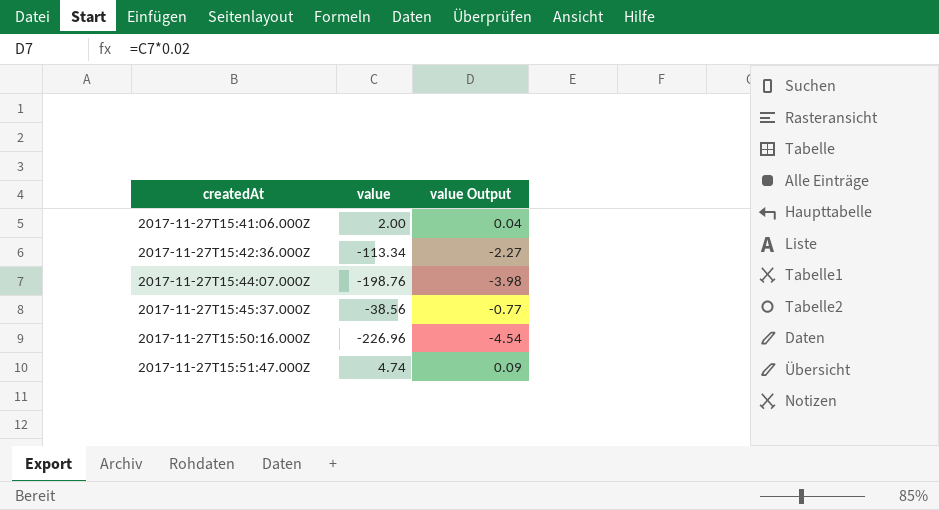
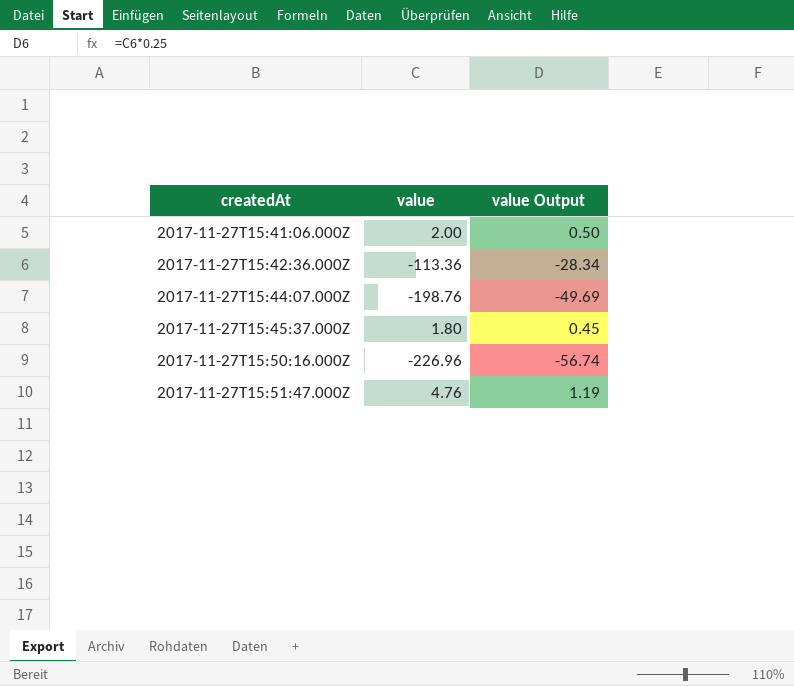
column value Output | formula: [value] * 0.02 -> [value] * 0.25
2017-11-27T15:42:36.000Z | value: -113.34 -> -113.36
2017-11-27T15:45:37.000Z | value: -38.56 -> 1.80
2017-11-27T15:51:47.000Z | value: 4.74 -> 4.76

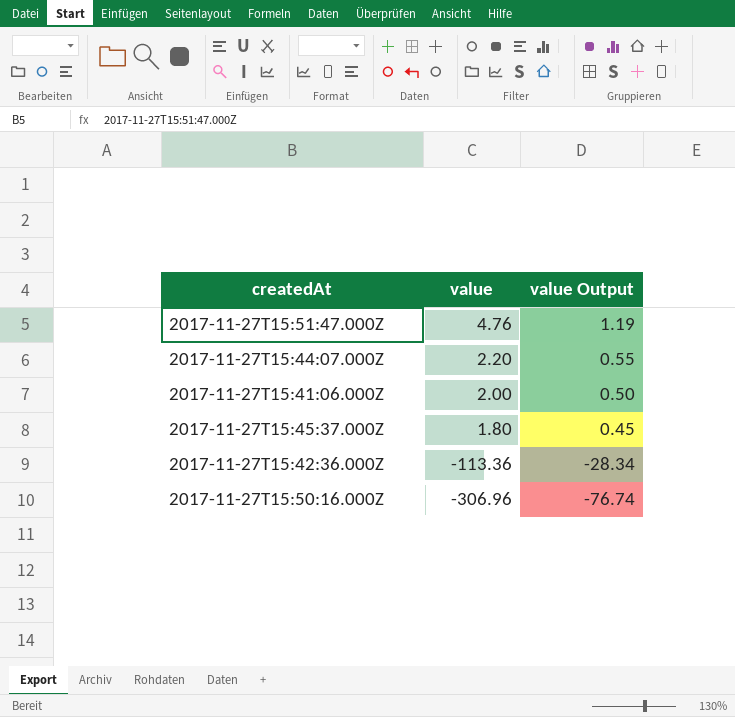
row order: createdAt ascending -> value descending
2017-11-27T15:44:07.000Z | value: -198.76 -> 2.20
2017-11-27T15:44:07.000Z | value Output: -49.69 -> 0.55
2017-11-27T15:50:16.000Z | value: -226.96 -> -306.96
2017-11-27T15:50:16.000Z | value Output: -56.74 -> -76.74

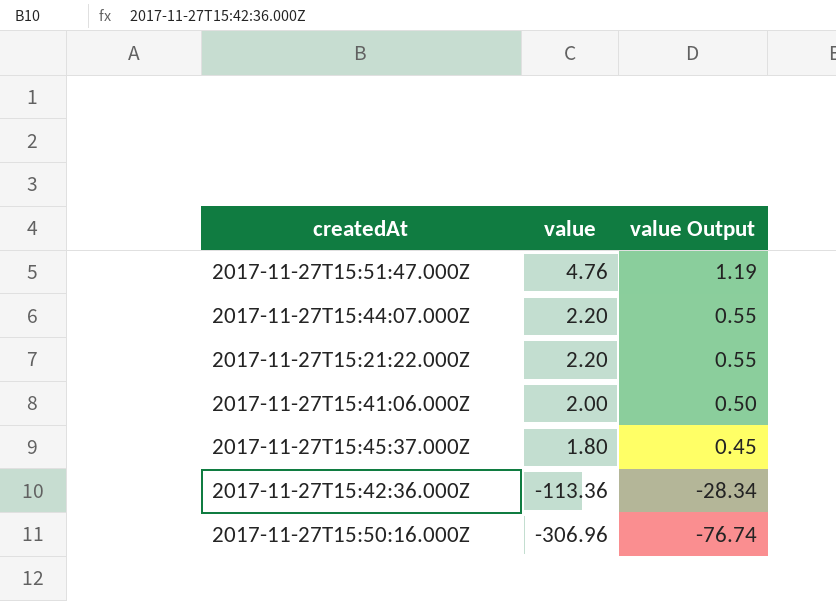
row 2017-11-27T15:21:22.000Z: none -> 2.20 | 0.55

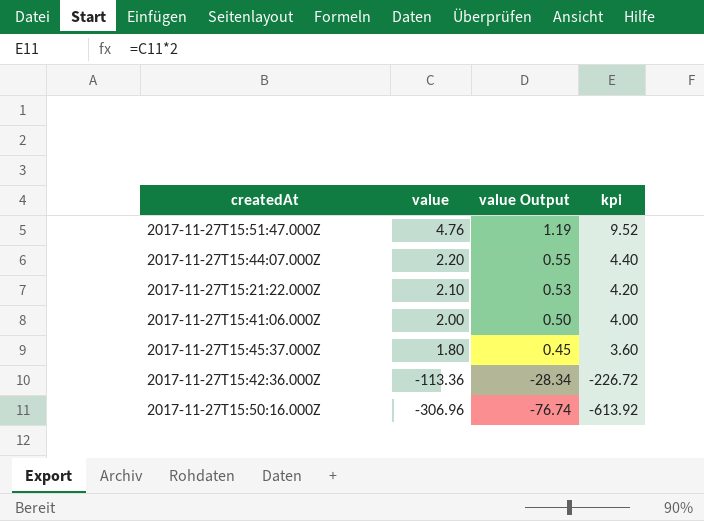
column kpi | formula: none -> [value] * 2
2017-11-27T15:21:22.000Z | value: 2.20 -> 2.10
2017-11-27T15:21:22.000Z | value Output: 0.55 -> 0.53

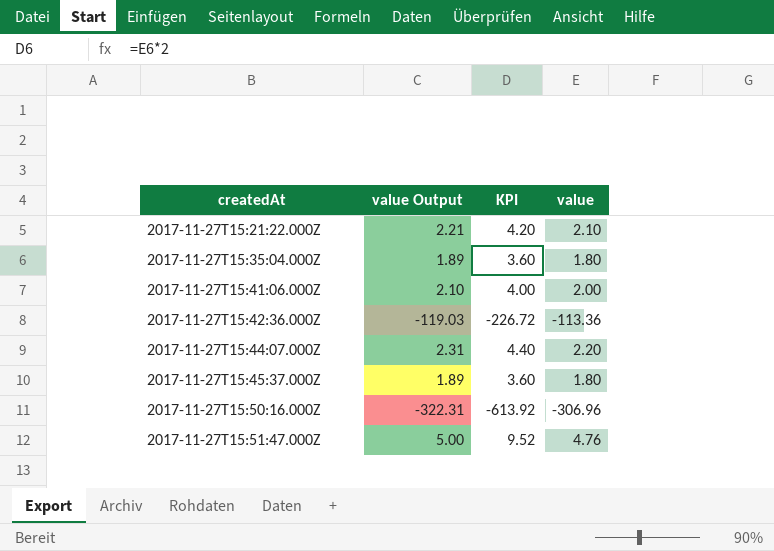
row order: value descending -> createdAt ascending
column value Output | formula: [value] * 0.25 -> [value] * 1.05
column name: kpi -> KPI
column value | position: 2 -> 4
row 2017-11-27T15:35:04.000Z: none -> 1.89 | 3.60 | 1.80

